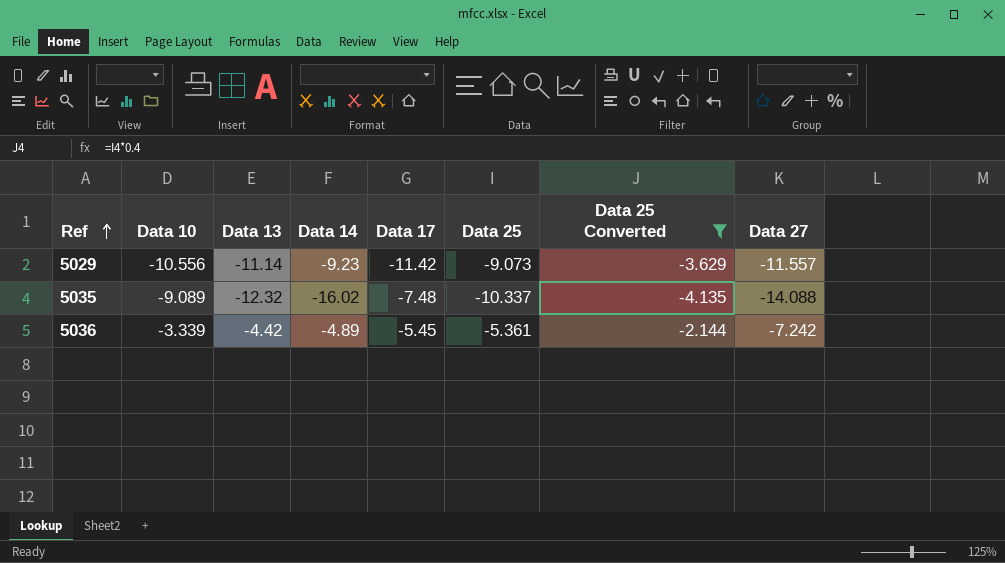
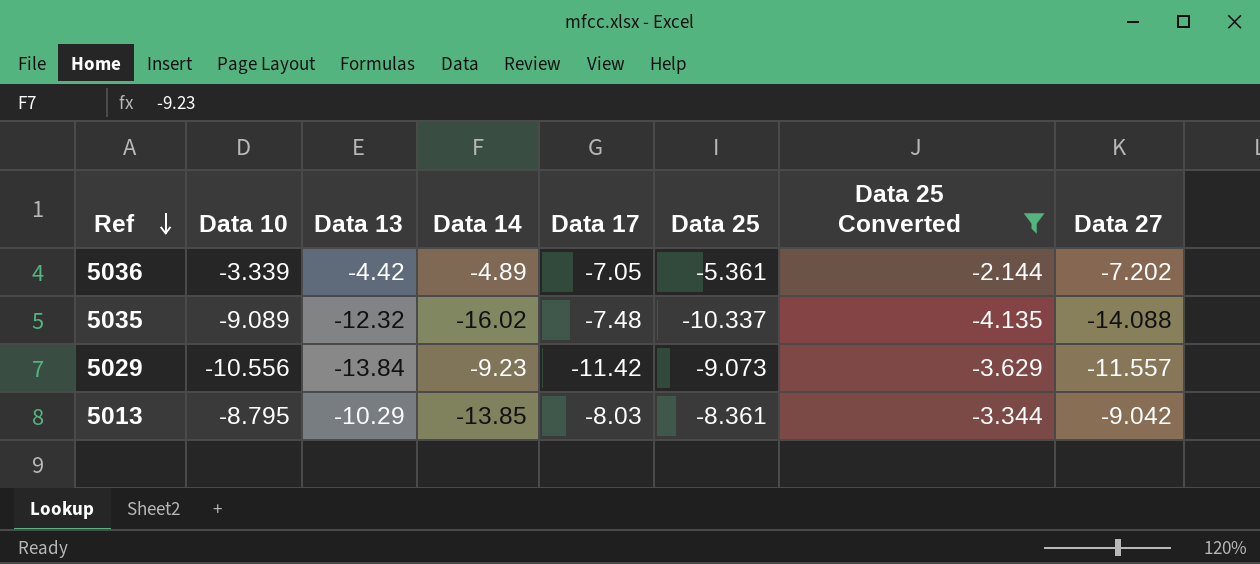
row order: Ref ascending -> Ref descending
5036 | Data 17: -5.45 -> -7.05
5036 | Data 27: -7.242 -> -7.202
5029 | Data 13: -11.14 -> -13.84
row 5013: none -> -8.795 | -10.29 | -13.85 | -8.03 | -8.361 | -3.344 | -9.042

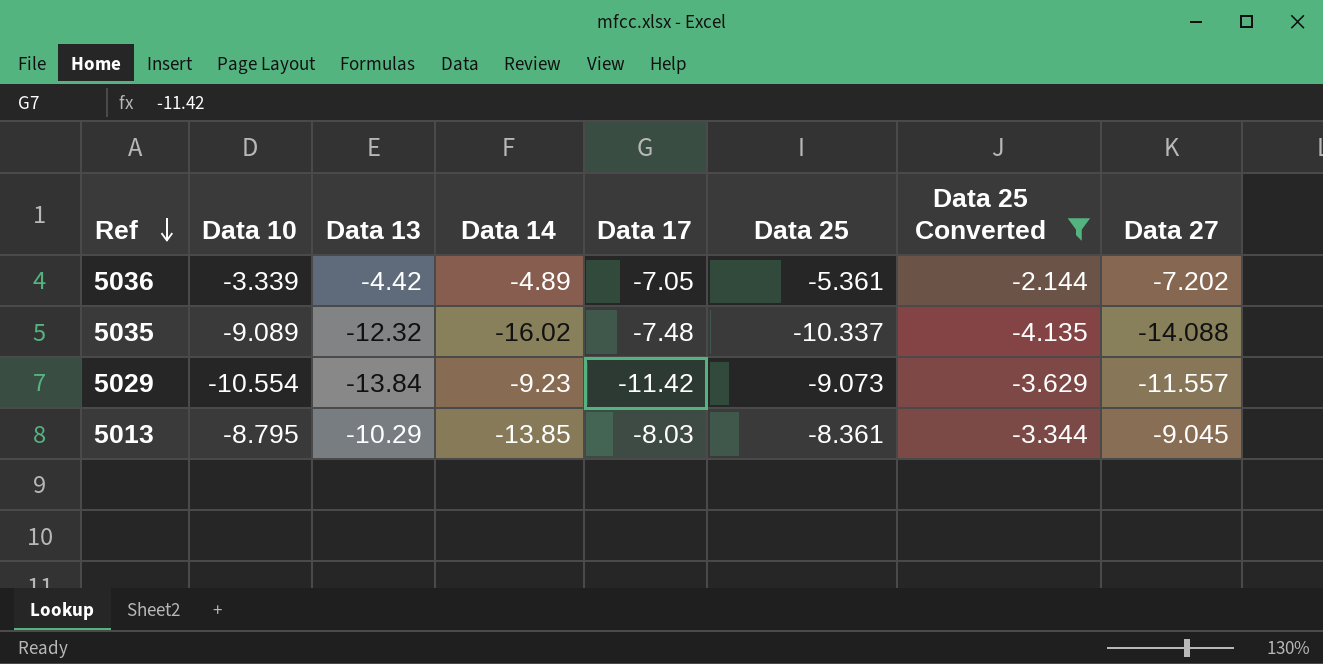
5029 | Data 10: -10.556 -> -10.554
5013 | Data 27: -9.042 -> -9.045

